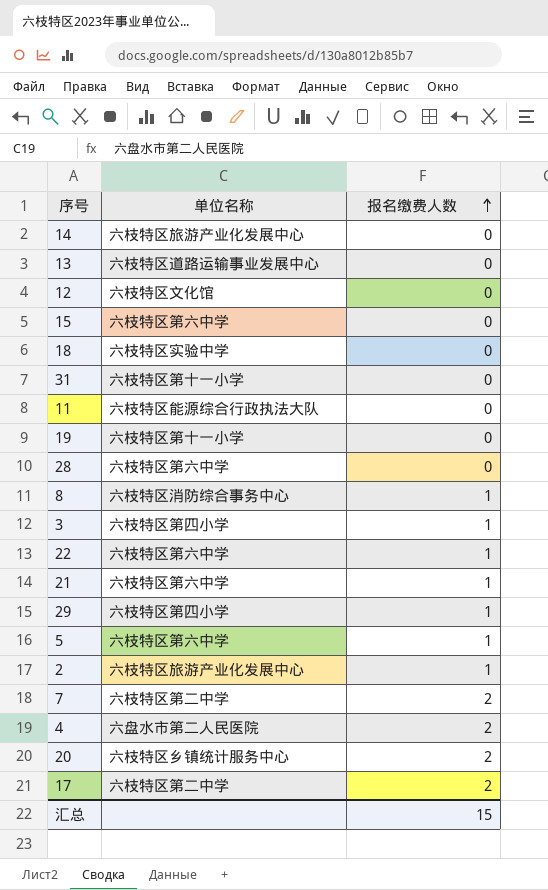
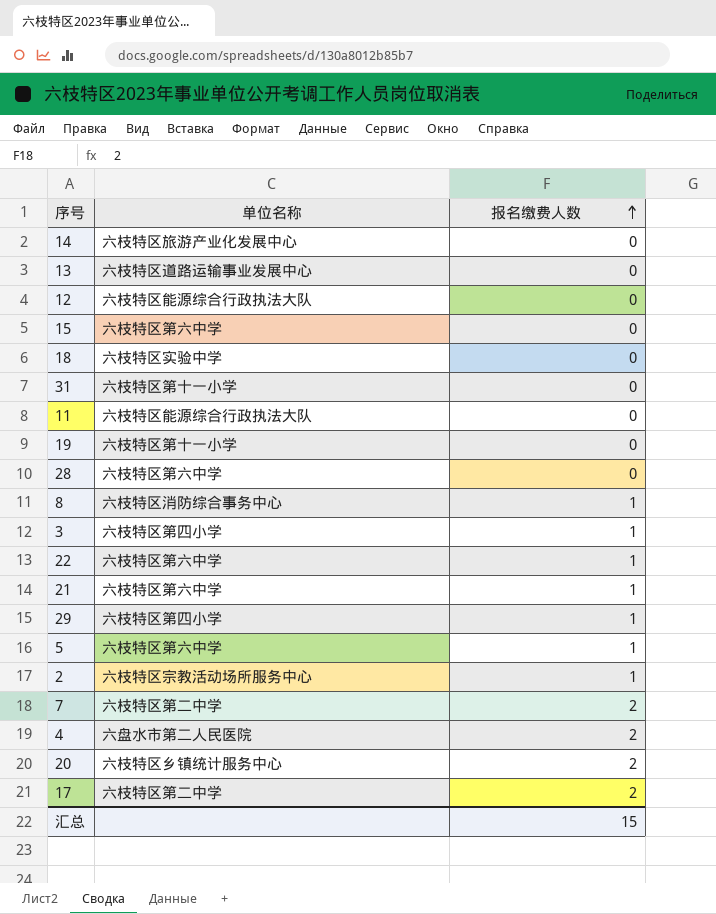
12 | 单位名称: 六枝特区文化馆 -> 六枝特区能源综合行政执法大队
2 | 单位名称: 六枝特区旅游产业化发展中心 -> 六枝特区宗教活动场所服务中心

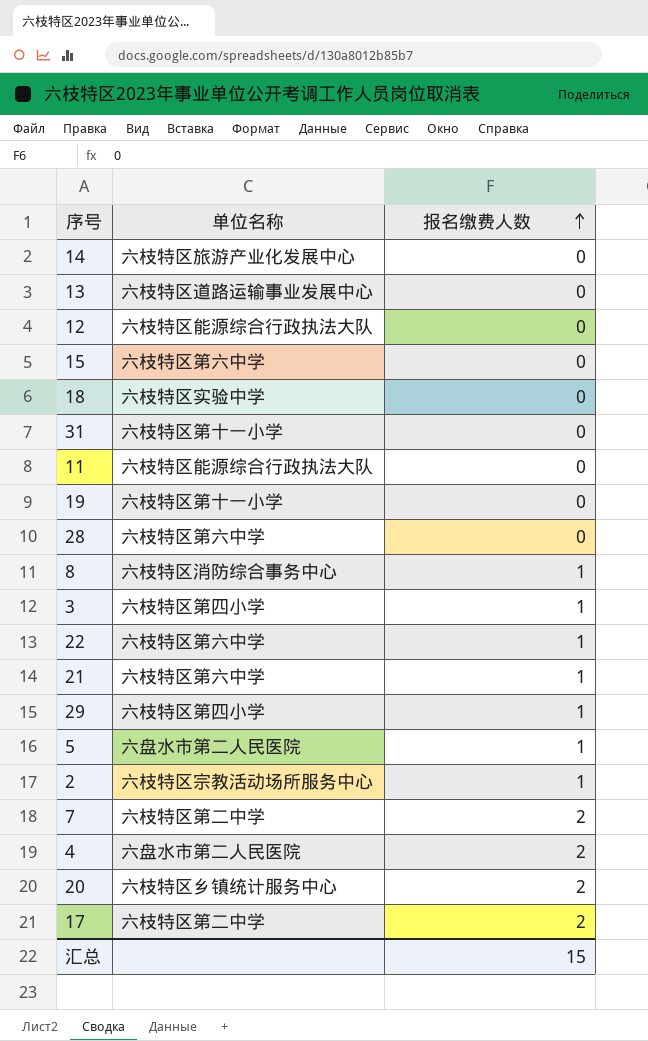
5 | 单位名称: 六枝特区第六中学 -> 六盘水市第二人民医院

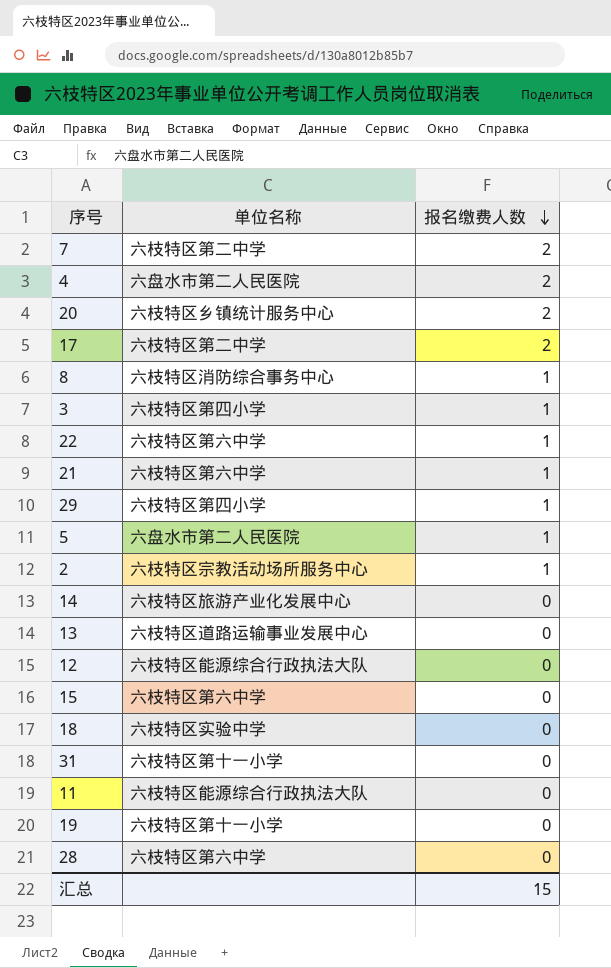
row order: 报名缴费人数 ascending -> 报名缴费人数 descending

